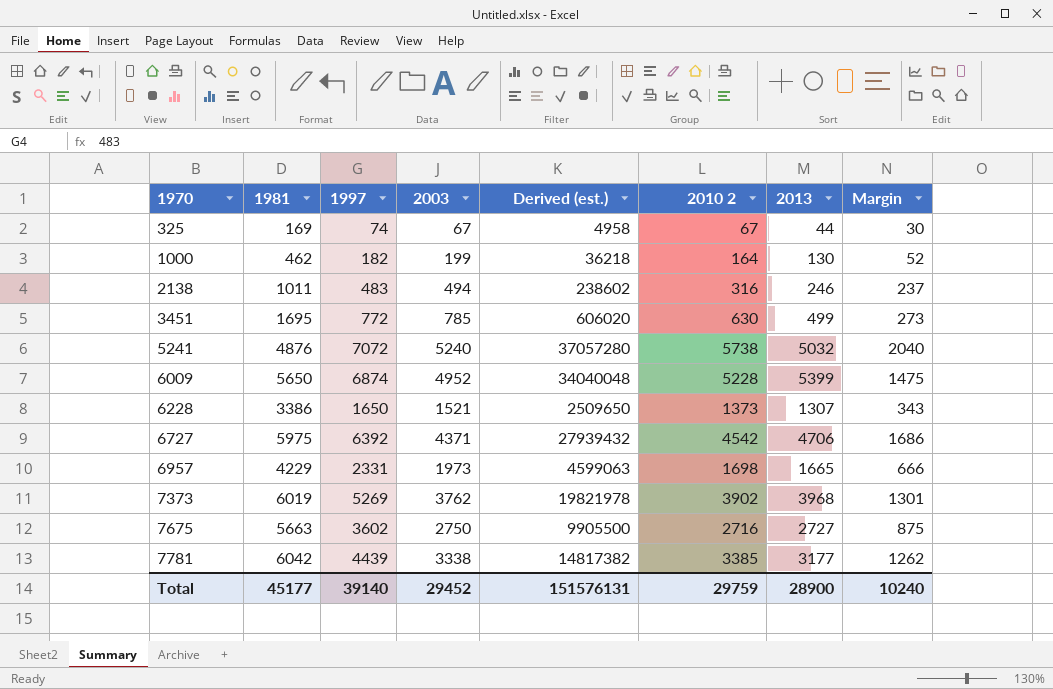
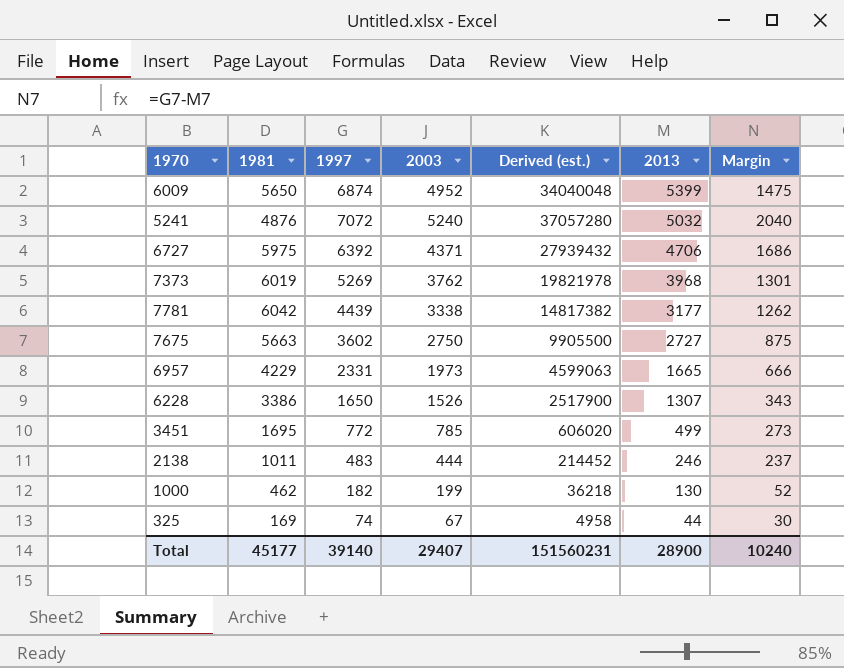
row order: 1970 ascending -> 2013 descending
column 2010 2 | position: 6 -> none
6228 | 2003: 1521 -> 1526
6228 | Derived (est.): 2509650 -> 2517900
2138 | 2003: 494 -> 444
2138 | Derived (est.): 238602 -> 214452
Total | 2003: 29452 -> 29407
Total | Derived (est.): 151576131 -> 151560231

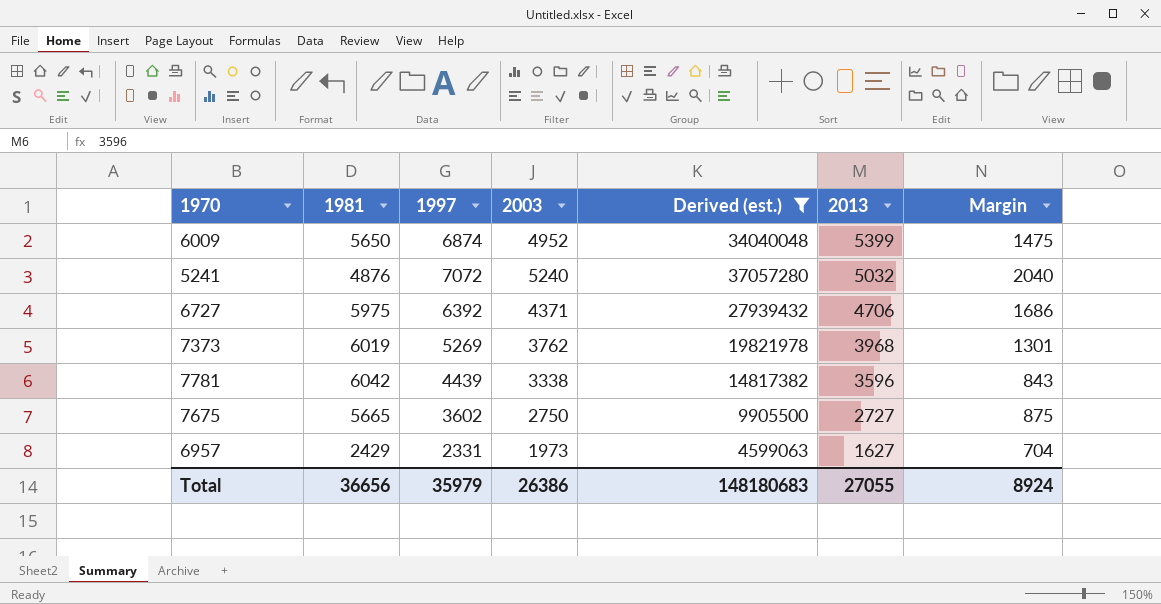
filter: none -> Derived (est.) >= 4599063
7781 | 2013: 3177 -> 3596
7781 | Margin: 1262 -> 843
7675 | 1981: 5663 -> 5665
6957 | 1981: 4229 -> 2429
6957 | 2013: 1665 -> 1627
6957 | Margin: 666 -> 704
Total | 1981: 45177 -> 36656
Total | 1997: 39140 -> 35979
Total | 2003: 29407 -> 26386
Total | Derived (est.): 151560231 -> 148180683
Total | 2013: 28900 -> 27055
Total | Margin: 10240 -> 8924

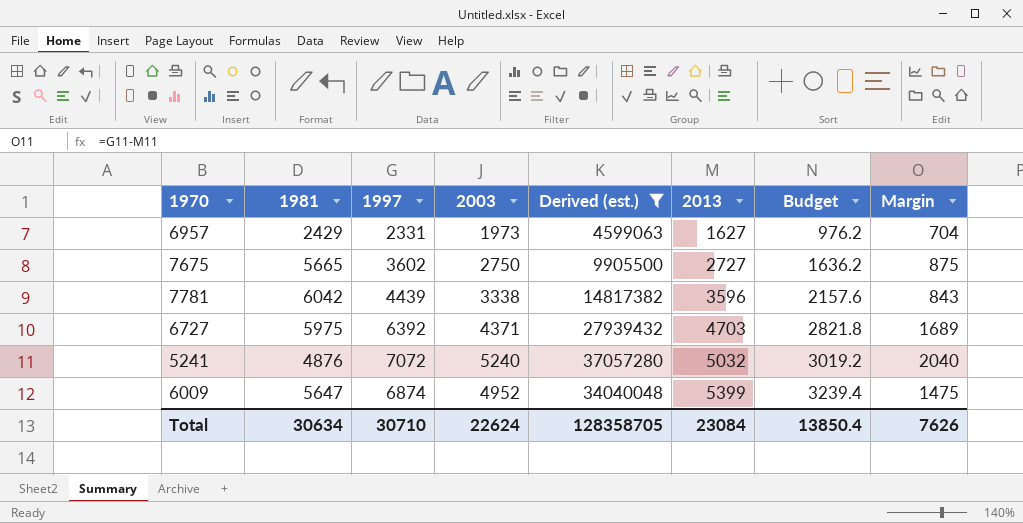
row order: 2013 descending -> 2013 ascending
column Budget | formula: none -> [2013] * 0.6
row 7373: 6019 | 5269 | 3762 | 19821978 | 3968 | 1301 -> none
6727 | 2013: 4706 -> 4703
6727 | Margin: 1686 -> 1689
6009 | 1981: 5650 -> 5647
Total | 1981: 36656 -> 30634
Total | 1997: 35979 -> 30710
Total | 2003: 26386 -> 22624
Total | Derived (est.): 148180683 -> 128358705
Total | 2013: 27055 -> 23084
Total | Margin: 8924 -> 7626

